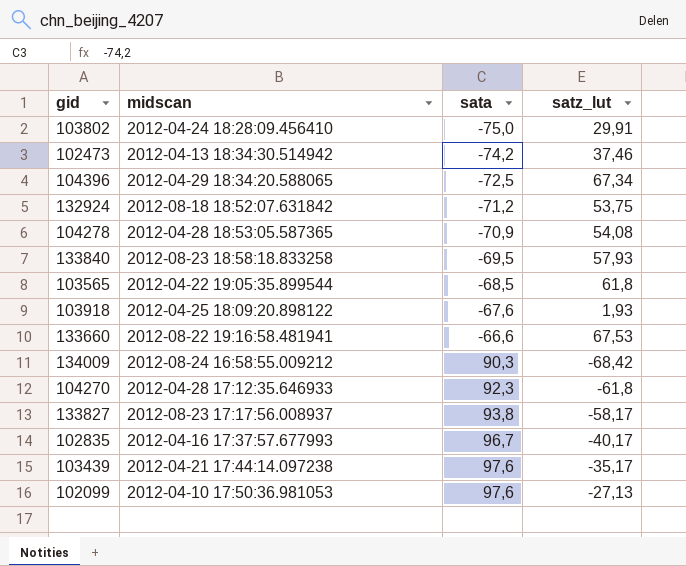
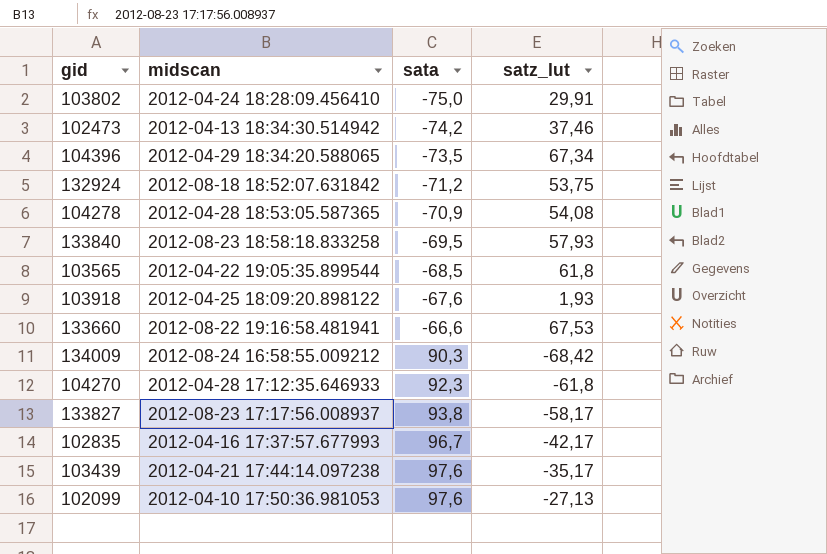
104396 | sata: -72,5 -> -73,5
102835 | satz_lut: -40,17 -> -42,17

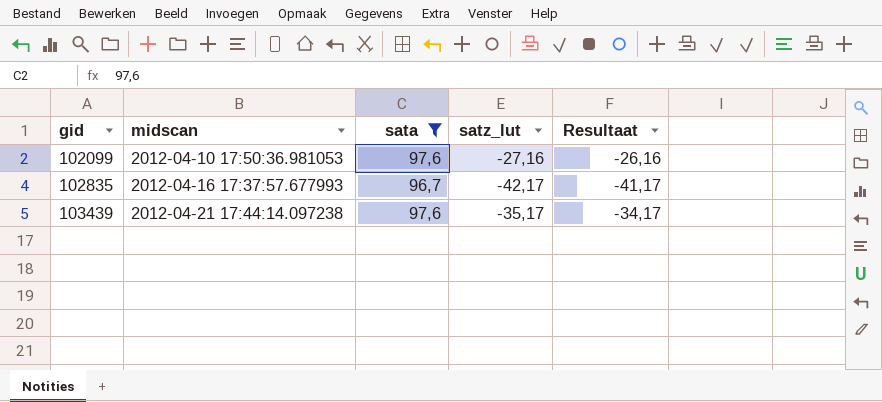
filter: none -> sata >= 96,7
row order: sata ascending -> gid ascending
column Resultaat | formula: none -> [satz_lut] + 1
102099 | satz_lut: -27,13 -> -27,16

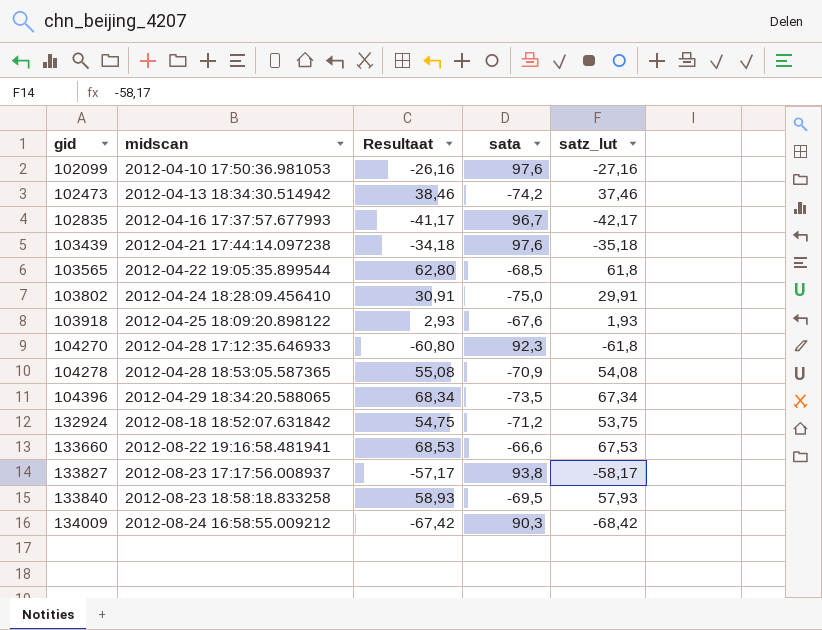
filter: sata >= 96,7 -> none
column Resultaat | position: 5 -> 3
103439 | Resultaat: -34,17 -> -34,18
103439 | satz_lut: -35,17 -> -35,18

